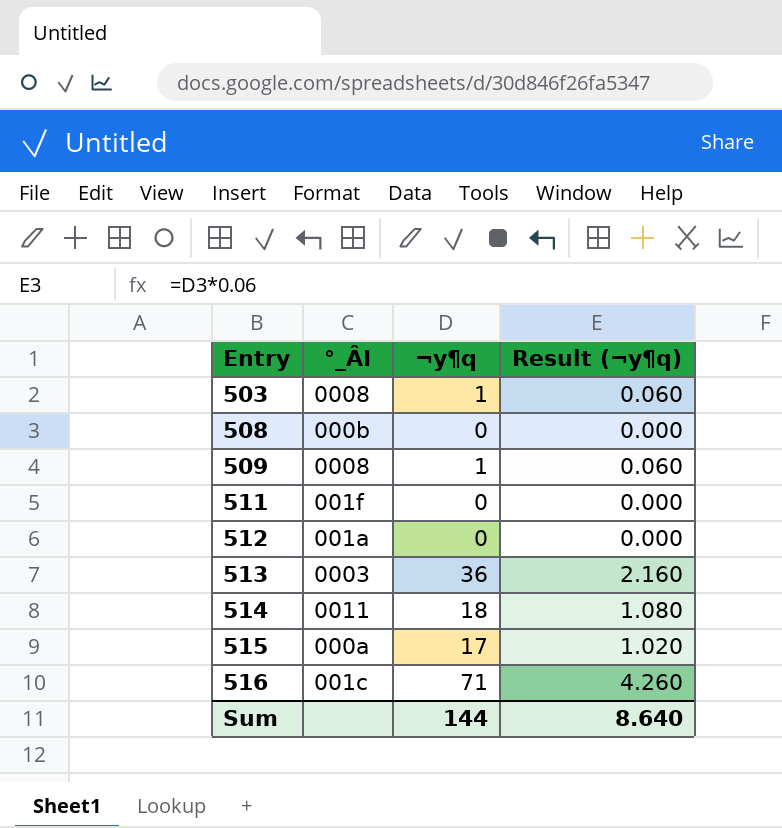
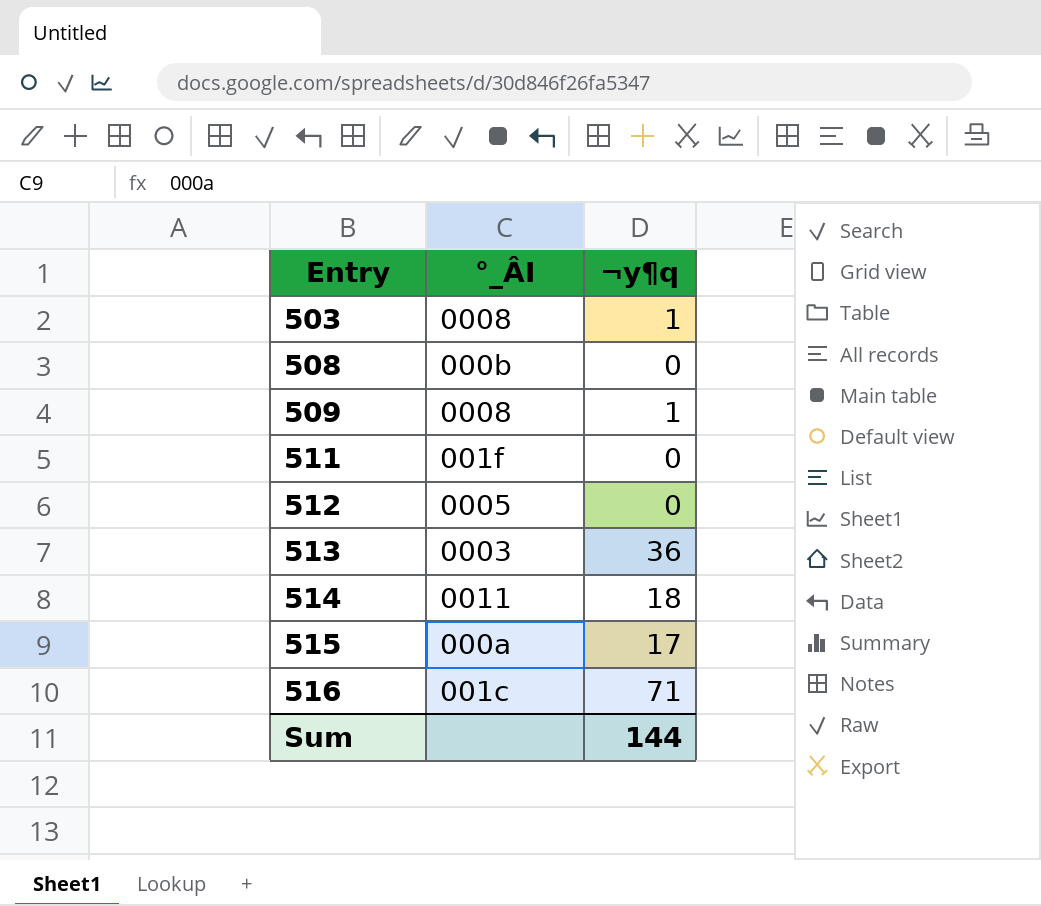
column Result (¬y¶q) | formula: [¬y¶q] * 0.06 -> none
512 | °_ÂI: 001a -> 0005

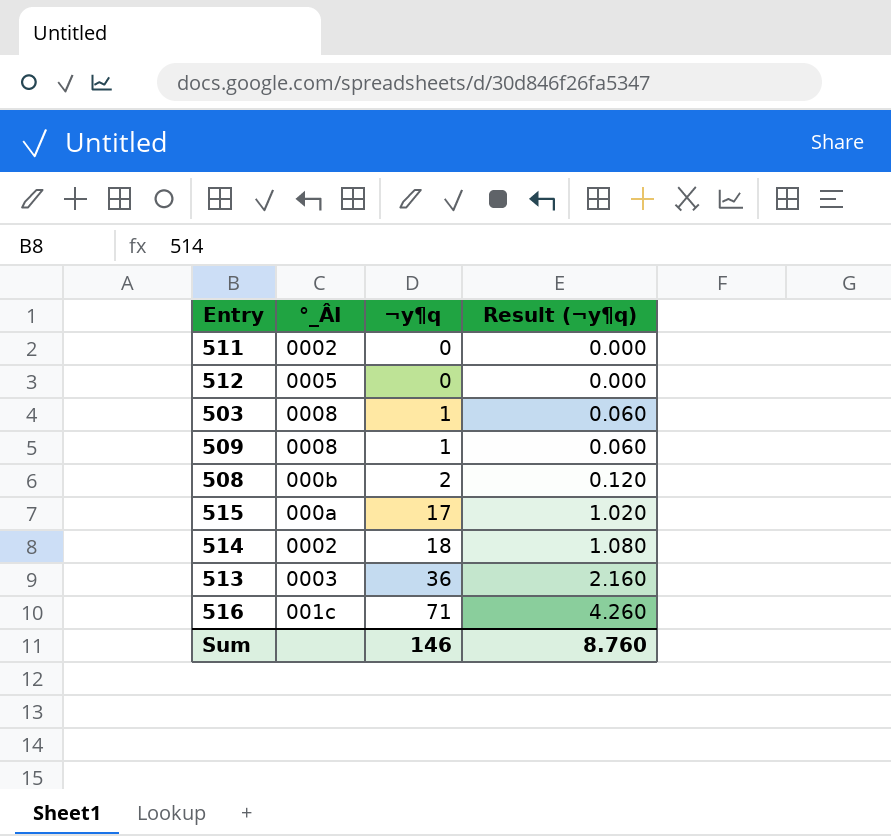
row order: Entry ascending -> ¬y¶q ascending
column Result (¬y¶q) | formula: none -> [¬y¶q] * 0.06
511 | °_ÂI: 001f -> 0002
508 | ¬y¶q: 0 -> 2
514 | °_ÂI: 0011 -> 0002
Sum | ¬y¶q: 144 -> 146

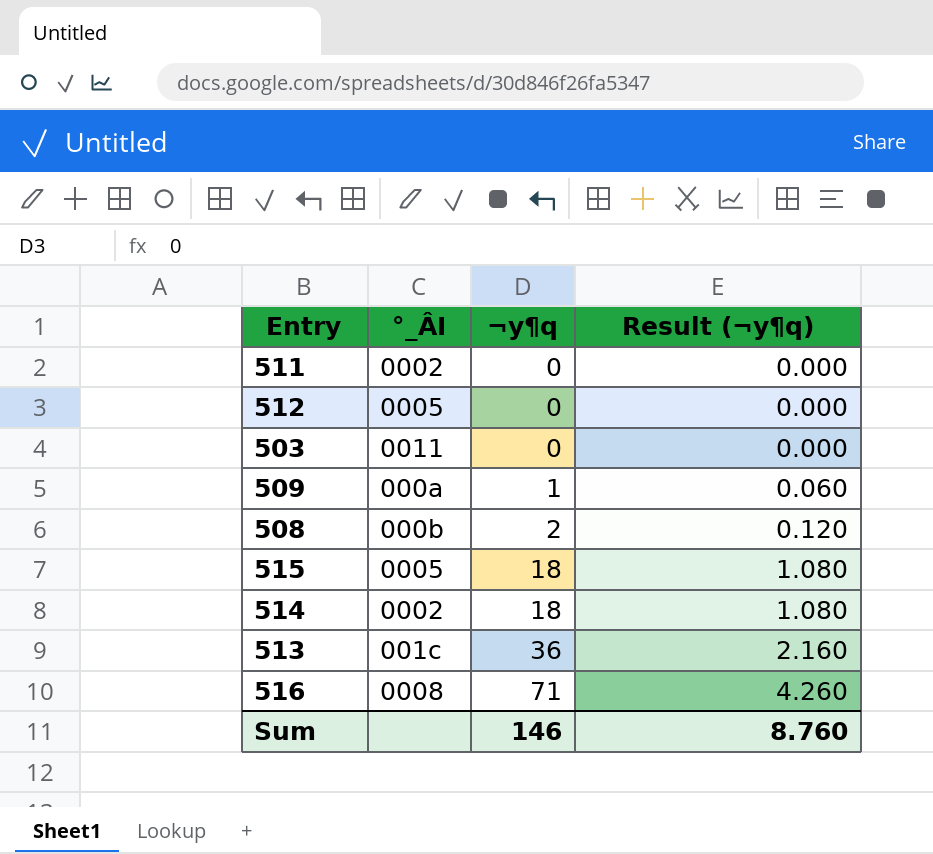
503 | °_ÂI: 0008 -> 0011
503 | ¬y¶q: 1 -> 0
503 | Result (¬y¶q): 0.060 -> 0.000
509 | °_ÂI: 0008 -> 000a
515 | °_ÂI: 000a -> 0005
515 | ¬y¶q: 17 -> 18
515 | Result (¬y¶q): 1.020 -> 1.080
513 | °_ÂI: 0003 -> 001c
516 | °_ÂI: 001c -> 0008

